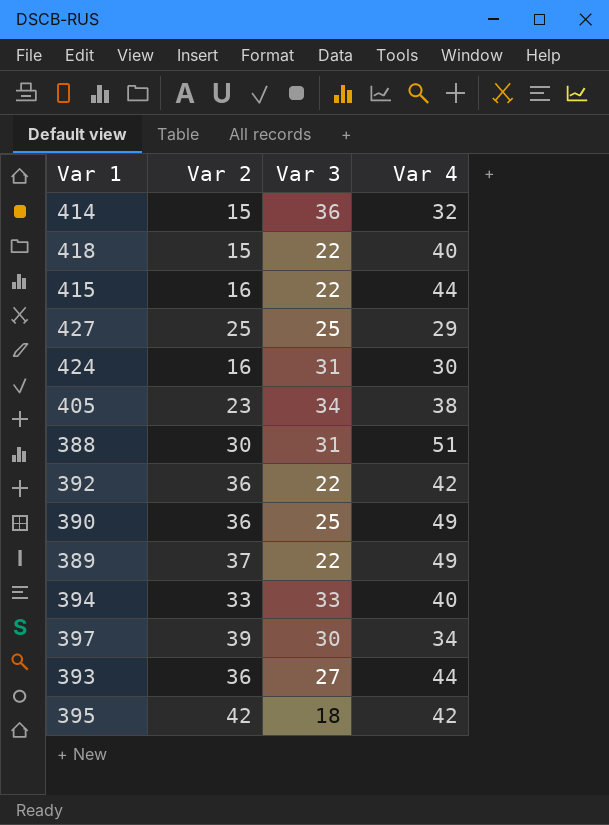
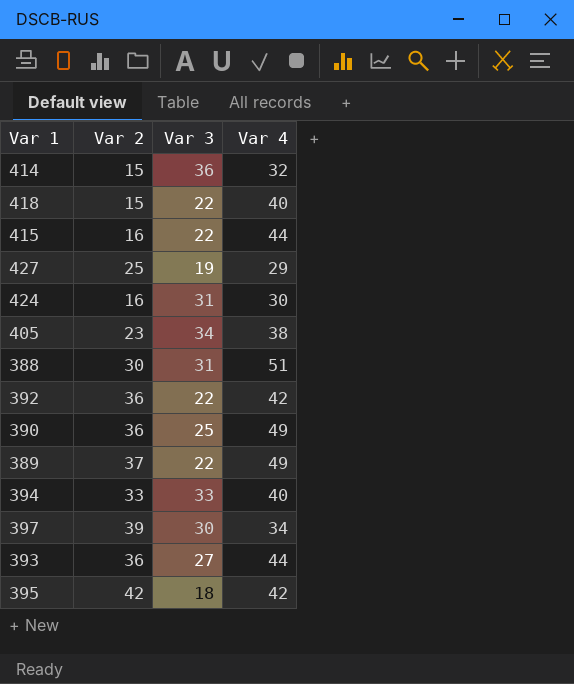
427 | Var 3: 25 -> 19

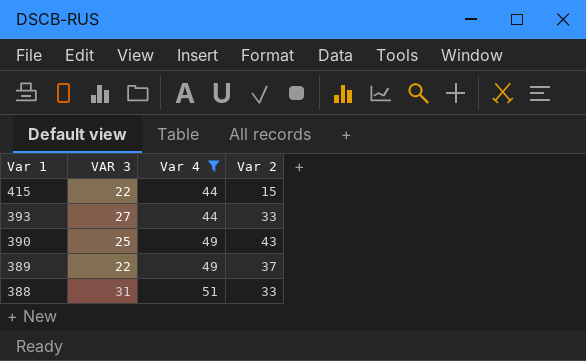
filter: none -> Var 4 >= 44
row order: none -> Var 1 descending
column name: Var 3 -> VAR 3
column Var 2 | position: 2 -> 4
415 | Var 2: 16 -> 15
393 | Var 2: 36 -> 33
390 | Var 2: 36 -> 43
388 | Var 2: 30 -> 33

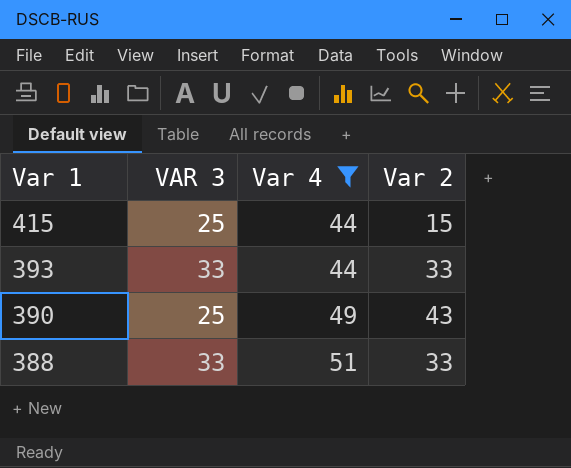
row 389: 22 | 49 | 37 -> none
415 | VAR 3: 22 -> 25
393 | VAR 3: 27 -> 33
388 | VAR 3: 31 -> 33

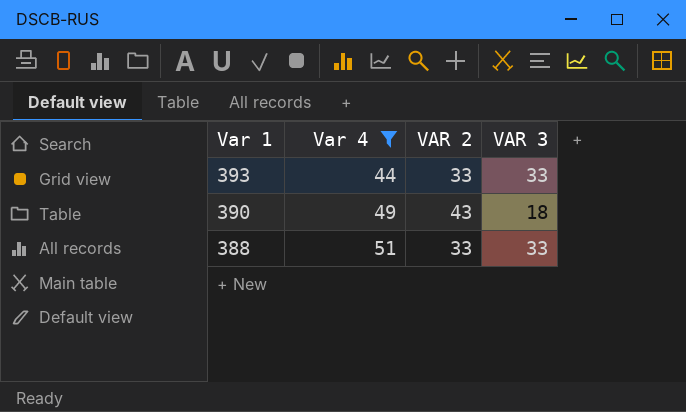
column name: Var 2 -> VAR 2
column VAR 3 | position: 2 -> 4
row 415: 25 | 44 | 15 -> none
390 | VAR 3: 25 -> 18

